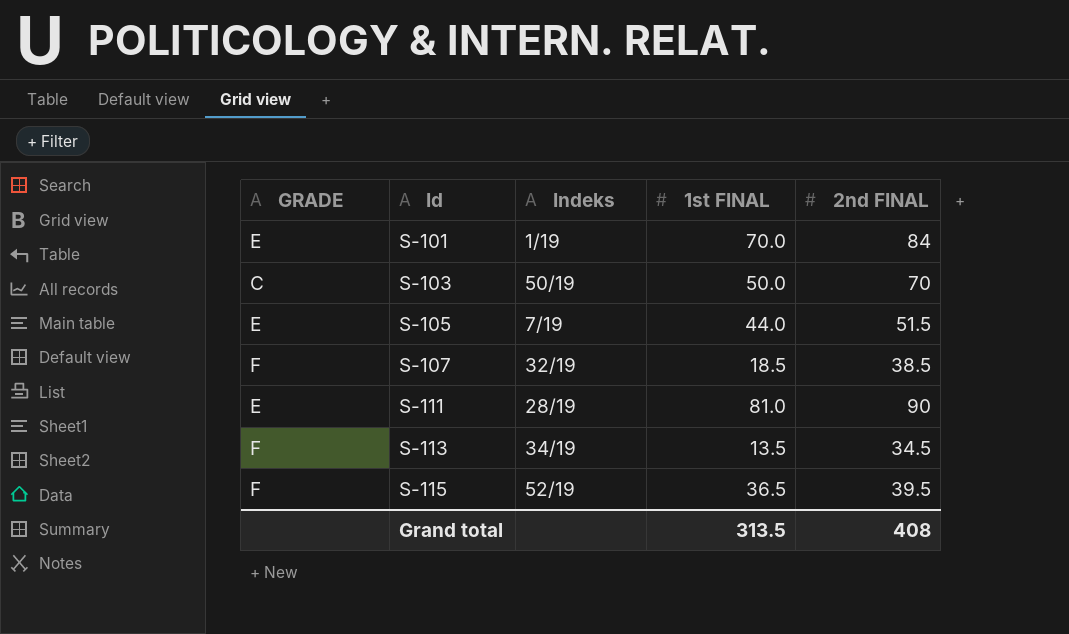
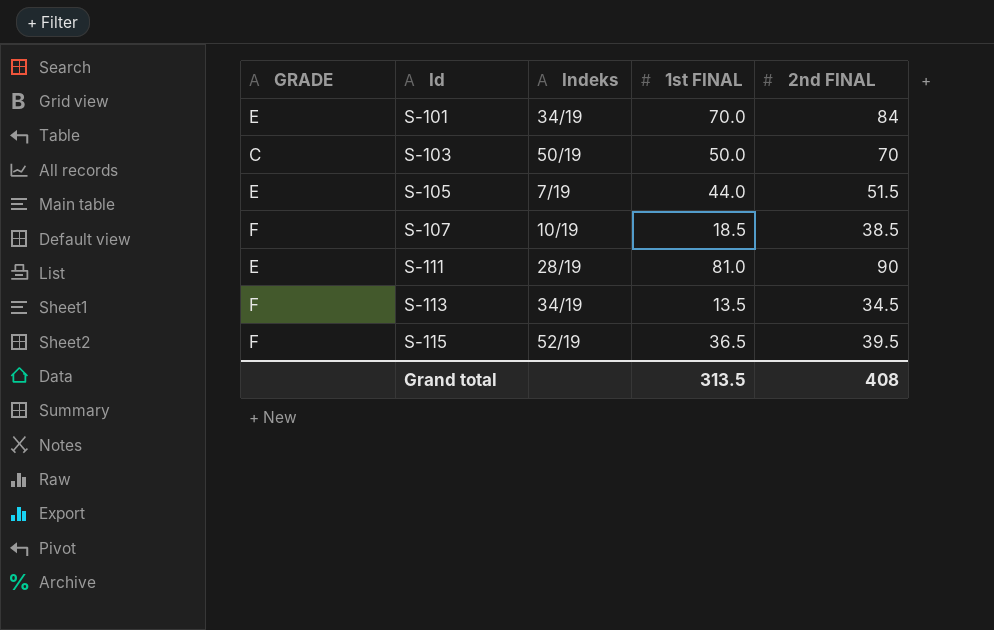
S-101 | Indeks: 1/19 -> 34/19
S-107 | Indeks: 32/19 -> 10/19

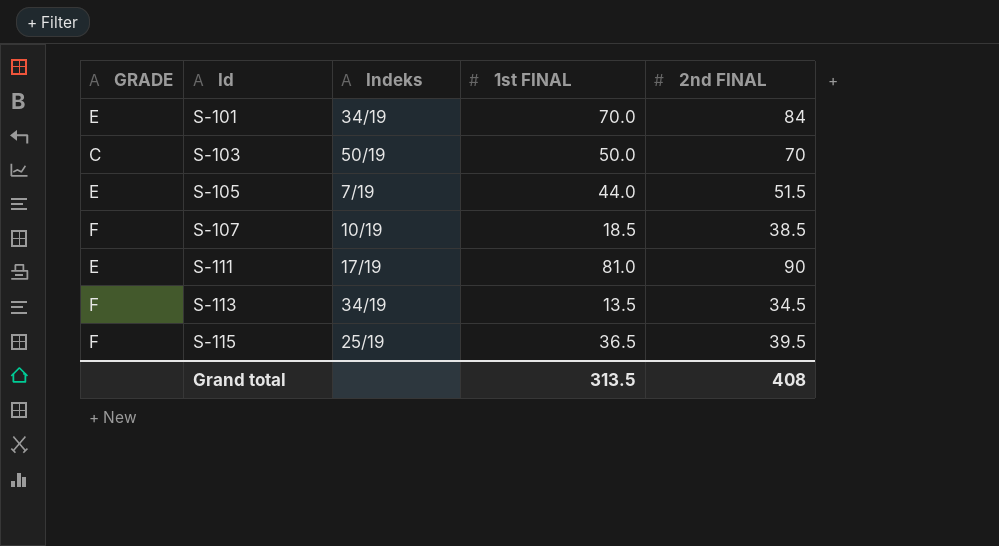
S-111 | Indeks: 28/19 -> 17/19
S-115 | Indeks: 52/19 -> 25/19

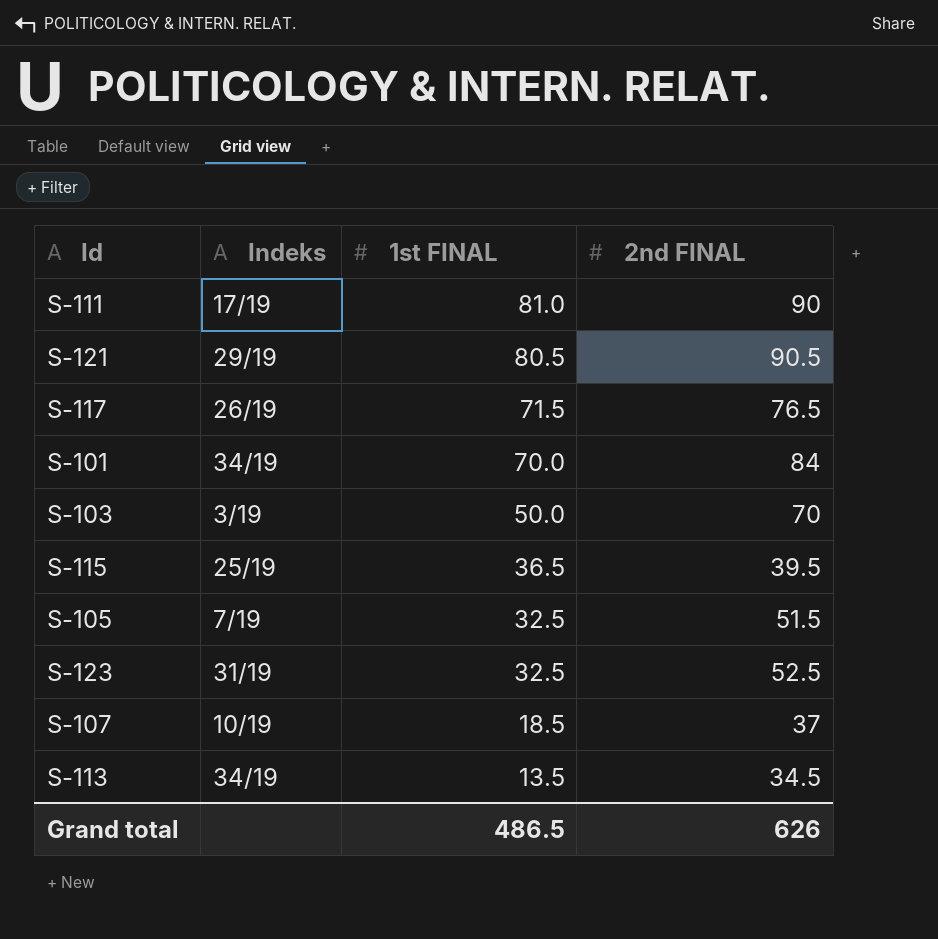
row order: Id ascending -> 1st FINAL descending
column GRADE | position: 1 -> none
row S-121: none -> 29/19 | 80.5 | 90.5
row S-117: none -> 26/19 | 71.5 | 76.5
S-103 | Indeks: 50/19 -> 3/19
S-105 | 1st FINAL: 44.0 -> 32.5
row S-123: none -> 31/19 | 32.5 | 52.5
S-107 | 2nd FINAL: 38.5 -> 37
Grand total | 1st FINAL: 313.5 -> 486.5
Grand total | 2nd FINAL: 408 -> 626

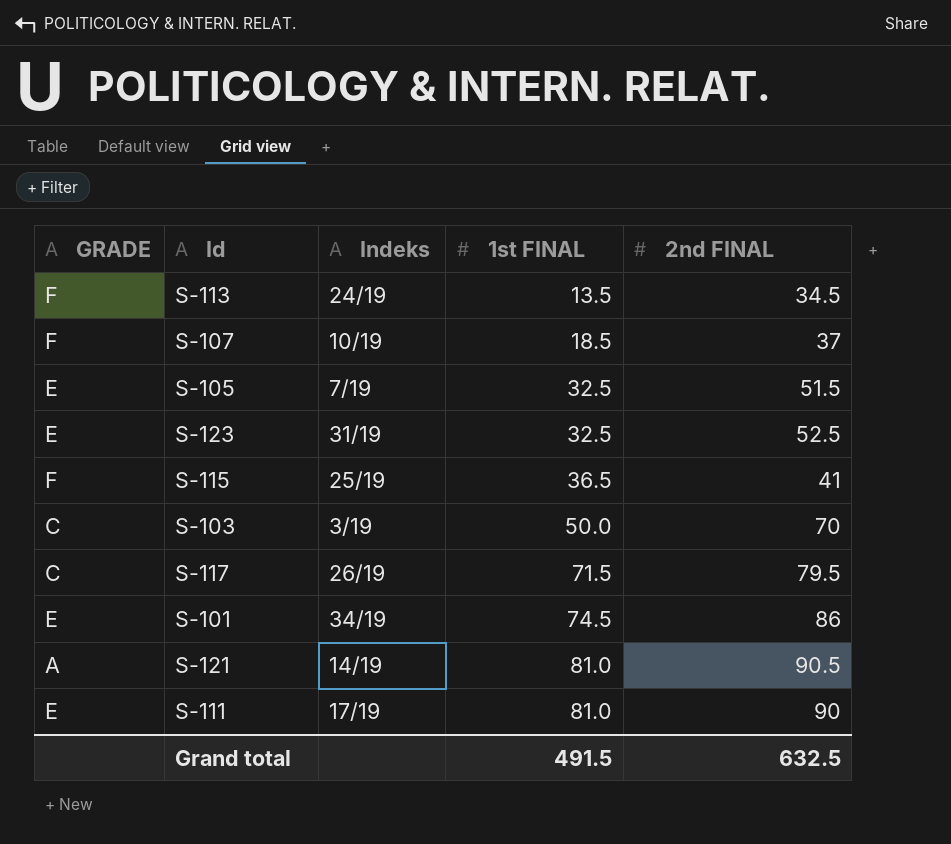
row order: 1st FINAL descending -> 1st FINAL ascending
column GRADE | position: none -> 1
S-113 | Indeks: 34/19 -> 24/19
S-115 | 2nd FINAL: 39.5 -> 41
S-117 | 2nd FINAL: 76.5 -> 79.5
S-101 | 1st FINAL: 70.0 -> 74.5
S-101 | 2nd FINAL: 84 -> 86
S-121 | Indeks: 29/19 -> 14/19
S-121 | 1st FINAL: 80.5 -> 81.0
Grand total | 1st FINAL: 486.5 -> 491.5
Grand total | 2nd FINAL: 626 -> 632.5

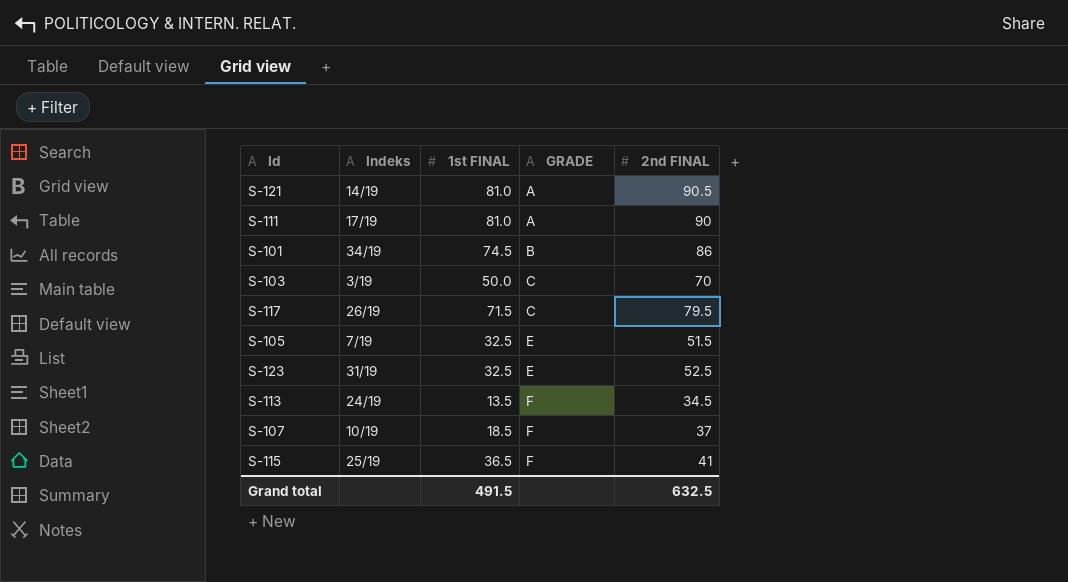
row order: 1st FINAL ascending -> GRADE ascending
column GRADE | position: 1 -> 4
S-111 | GRADE: E -> A
S-101 | GRADE: E -> B

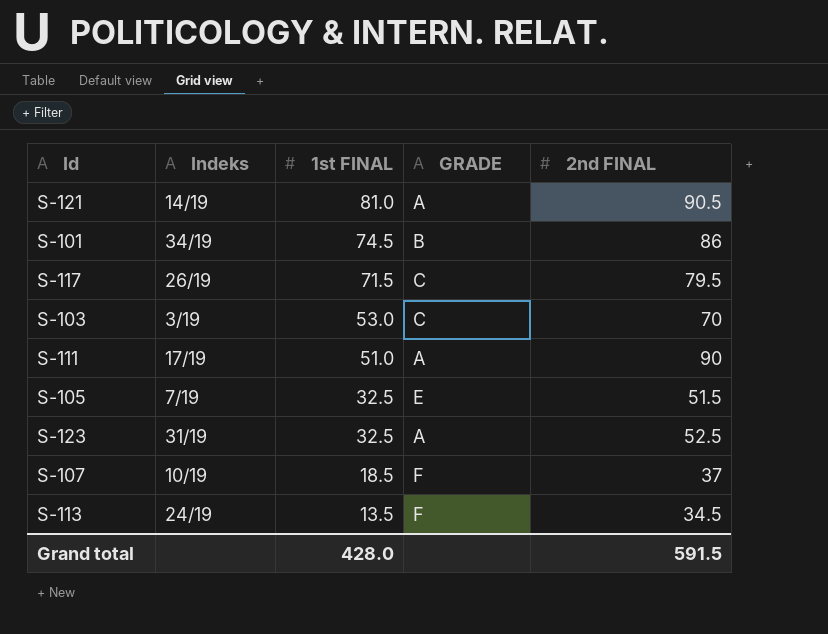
row order: GRADE ascending -> 1st FINAL descending
row S-115: 25/19 | 36.5 | F | 41 -> none
S-103 | 1st FINAL: 50.0 -> 53.0
S-111 | 1st FINAL: 81.0 -> 51.0
S-123 | GRADE: E -> A
Grand total | 1st FINAL: 491.5 -> 428.0
Grand total | 2nd FINAL: 632.5 -> 591.5

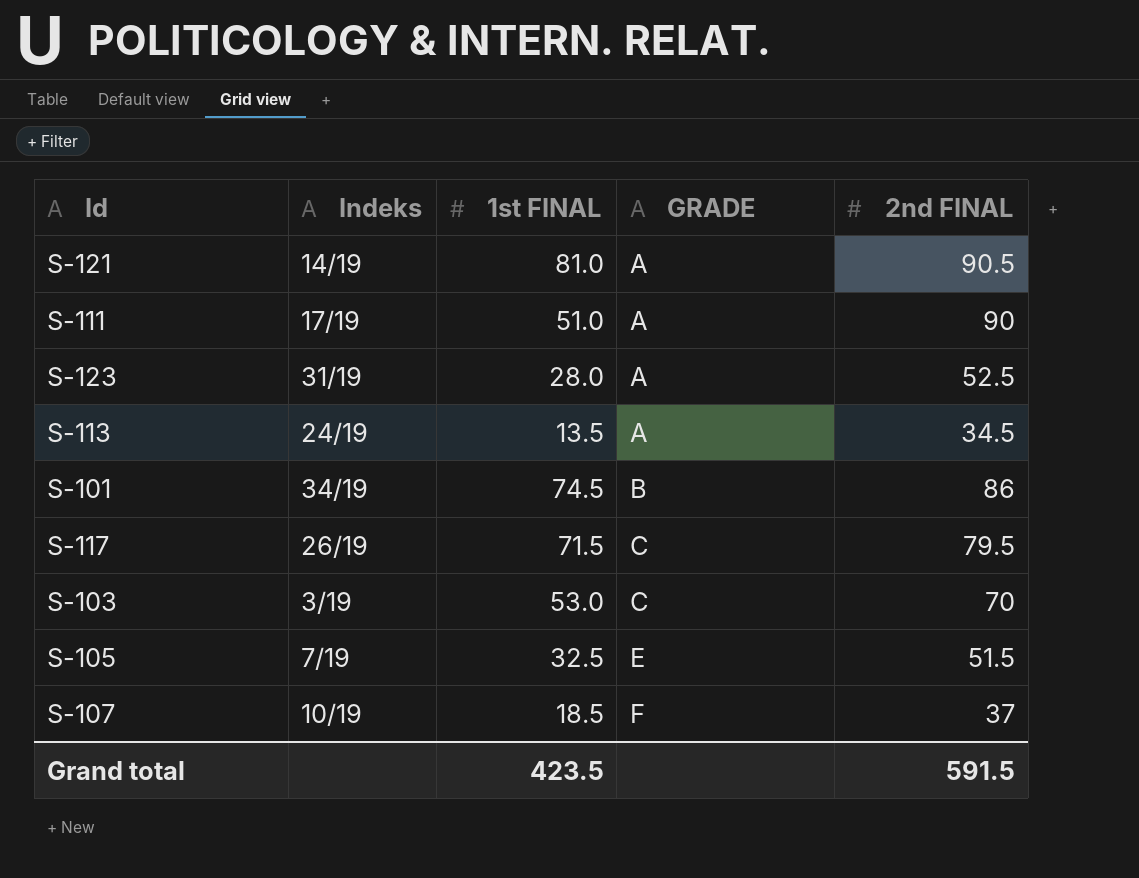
row order: 1st FINAL descending -> GRADE ascending
S-123 | 1st FINAL: 32.5 -> 28.0
S-113 | GRADE: F -> A
Grand total | 1st FINAL: 428.0 -> 423.5

